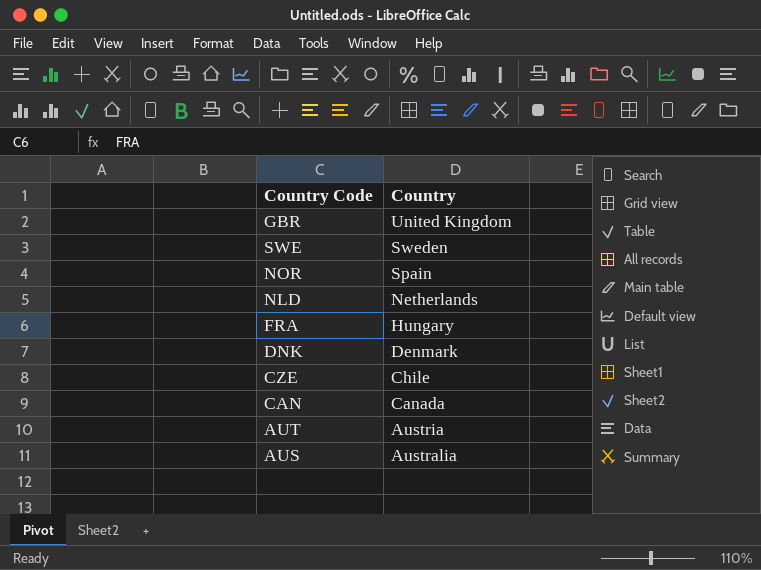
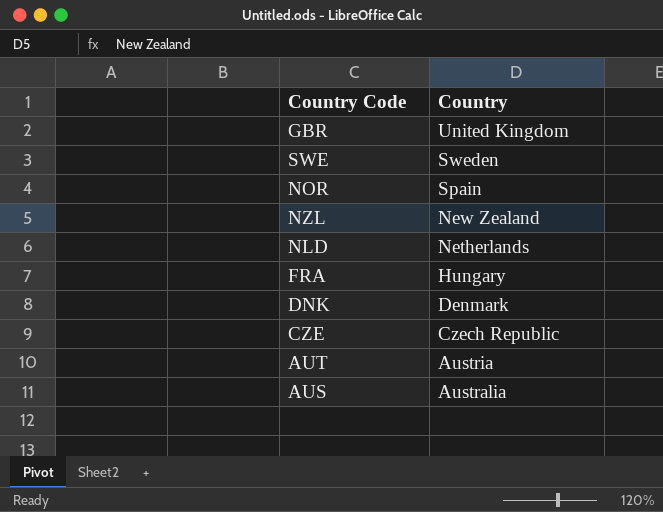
row CAN: Canada -> none
row NZL: none -> New Zealand
CZE | Country: Chile -> Czech Republic

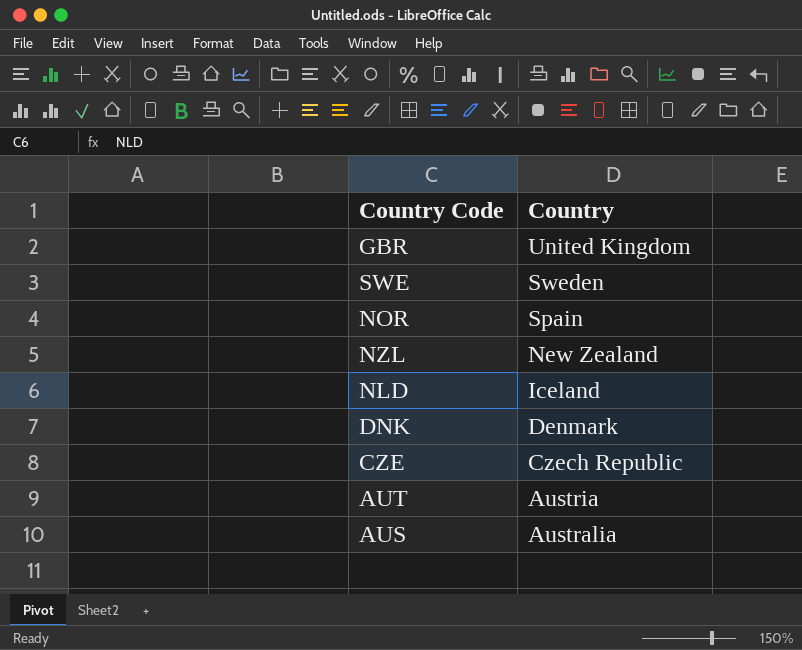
row FRA: Hungary -> none
NLD | Country: Netherlands -> Iceland

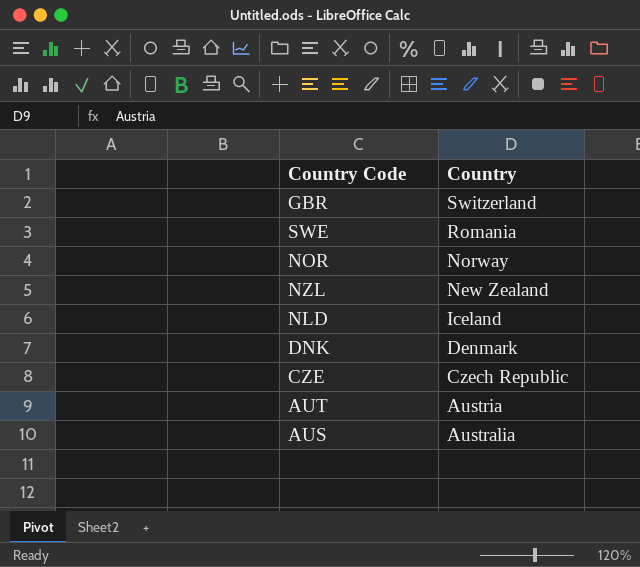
GBR | Country: United Kingdom -> Switzerland
SWE | Country: Sweden -> Romania
NOR | Country: Spain -> Norway

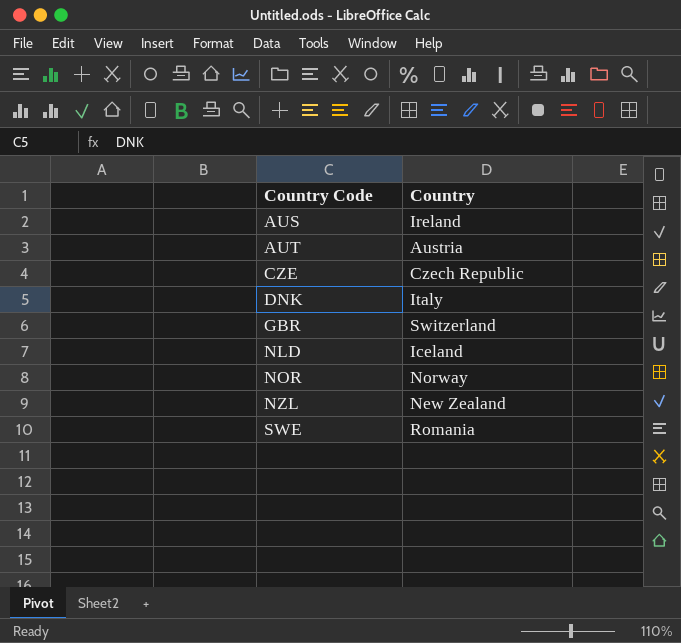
row order: Country descending -> Country Code ascending
AUS | Country: Australia -> Ireland
DNK | Country: Denmark -> Italy

